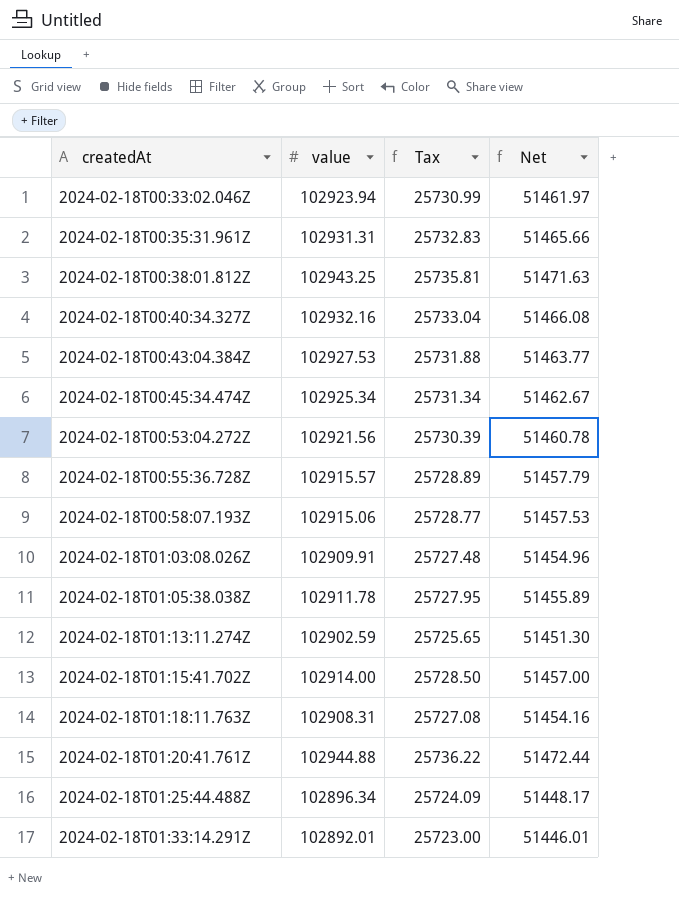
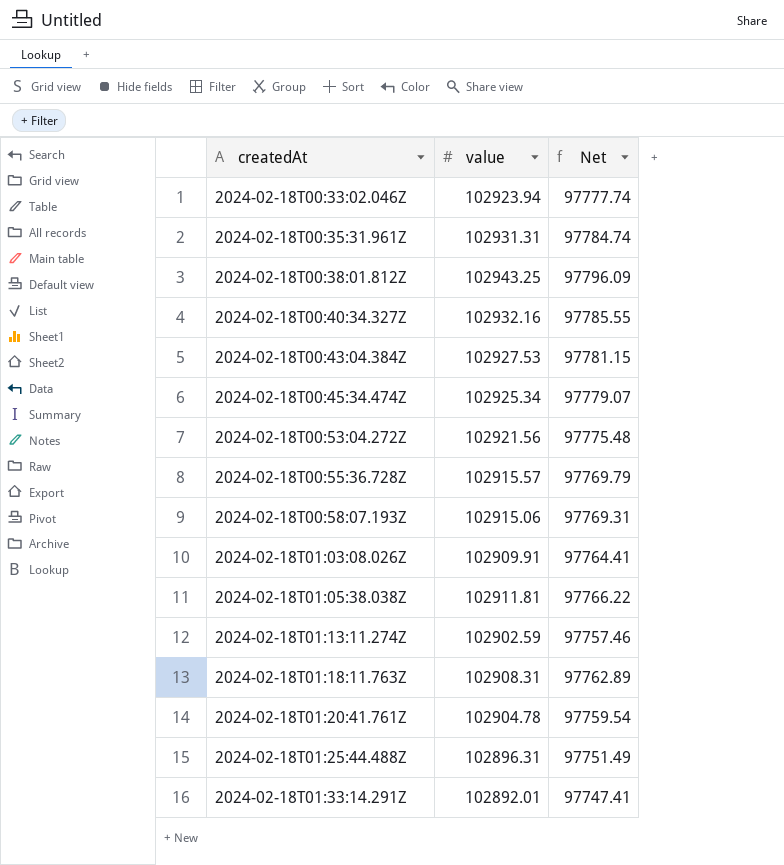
column Tax | formula: [value] * 0.25 -> none
column Net | formula: [value] * 0.5 -> [value] * 0.95
row 2024-02-18T01:15:41.702Z: 102914.00 | 25728.50 | 51457.00 -> none
2024-02-18T01:05:38.038Z | value: 102911.78 -> 102911.81
2024-02-18T01:20:41.761Z | value: 102944.88 -> 102904.78
2024-02-18T01:25:44.488Z | value: 102896.34 -> 102896.31

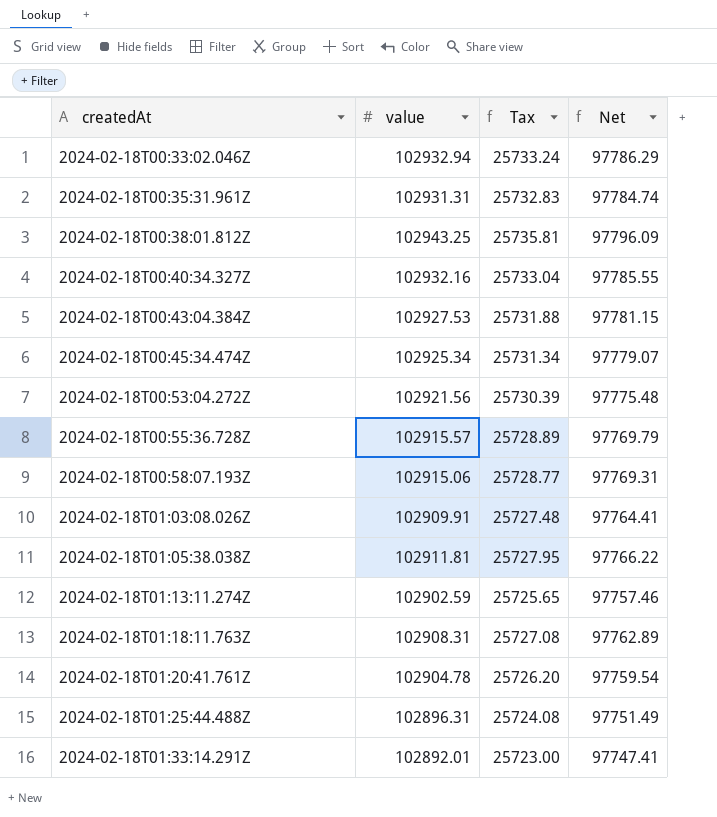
column Tax | formula: none -> [value] * 0.25
2024-02-18T00:33:02.046Z | value: 102923.94 -> 102932.94
2024-02-18T00:33:02.046Z | Net: 97777.74 -> 97786.29

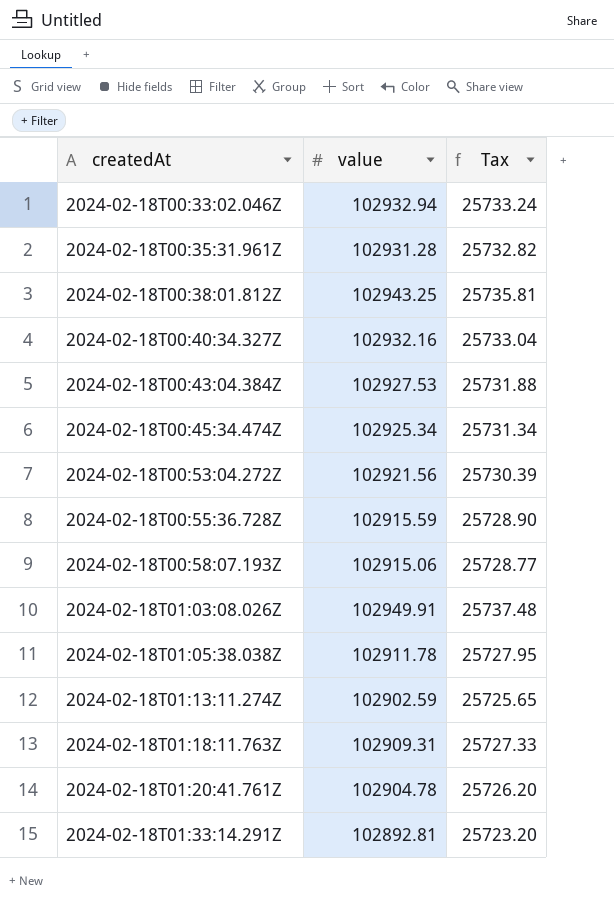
column Net | formula: [value] * 0.95 -> none
row 2024-02-18T01:25:44.488Z: 102896.31 | 25724.08 | 97751.49 -> none
2024-02-18T00:35:31.961Z | value: 102931.31 -> 102931.28
2024-02-18T00:35:31.961Z | Tax: 25732.83 -> 25732.82
2024-02-18T00:55:36.728Z | value: 102915.57 -> 102915.59
2024-02-18T00:55:36.728Z | Tax: 25728.89 -> 25728.90
2024-02-18T01:03:08.026Z | value: 102909.91 -> 102949.91
2024-02-18T01:03:08.026Z | Tax: 25727.48 -> 25737.48
2024-02-18T01:05:38.038Z | value: 102911.81 -> 102911.78
2024-02-18T01:18:11.763Z | value: 102908.31 -> 102909.31
2024-02-18T01:18:11.763Z | Tax: 25727.08 -> 25727.33
2024-02-18T01:33:14.291Z | value: 102892.01 -> 102892.81
2024-02-18T01:33:14.291Z | Tax: 25723.00 -> 25723.20

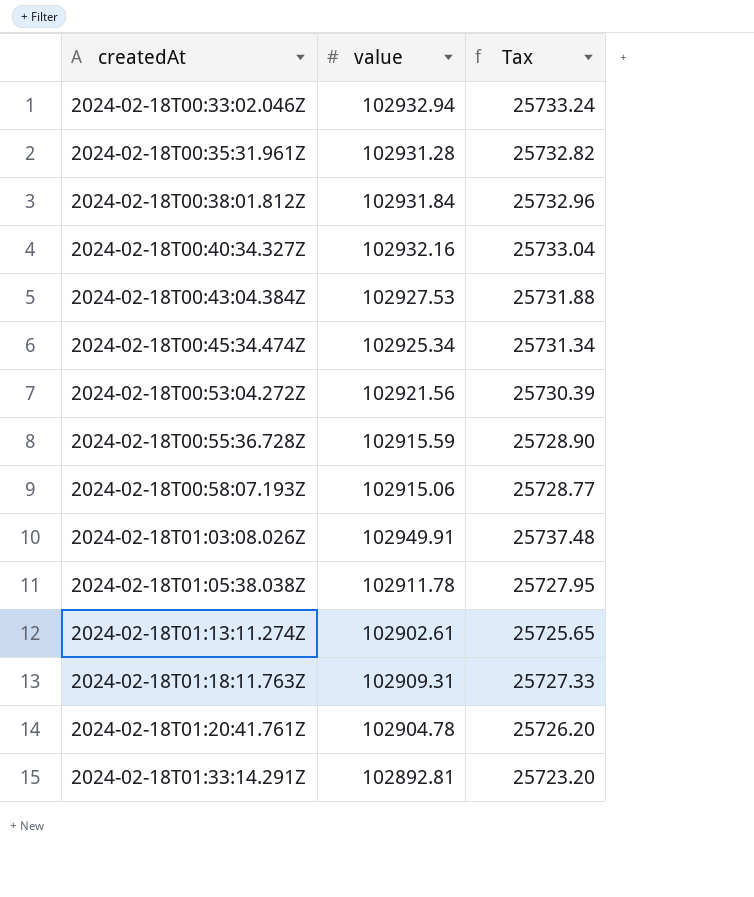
2024-02-18T00:38:01.812Z | value: 102943.25 -> 102931.84
2024-02-18T00:38:01.812Z | Tax: 25735.81 -> 25732.96
2024-02-18T01:13:11.274Z | value: 102902.59 -> 102902.61

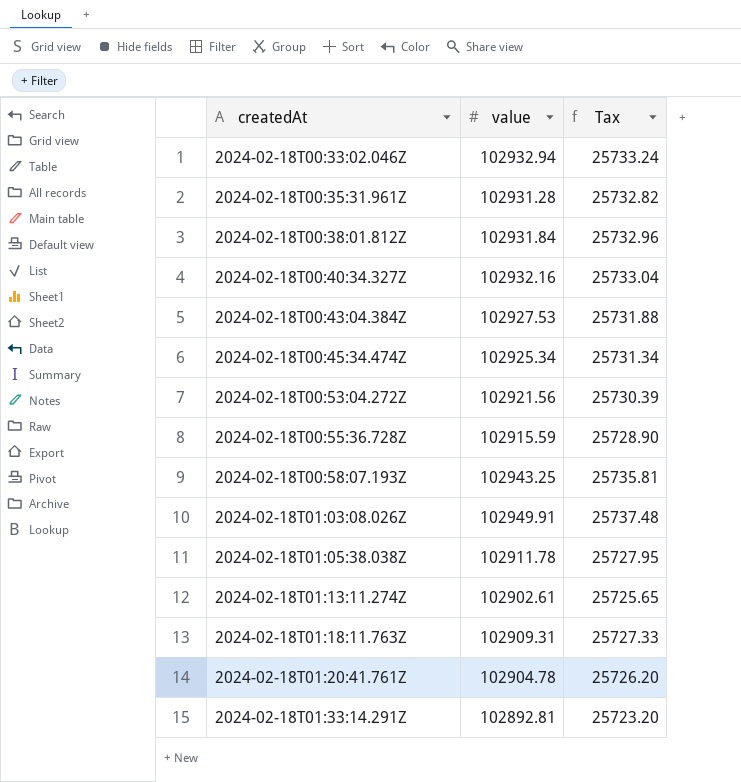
2024-02-18T00:58:07.193Z | value: 102915.06 -> 102943.25
2024-02-18T00:58:07.193Z | Tax: 25728.77 -> 25735.81

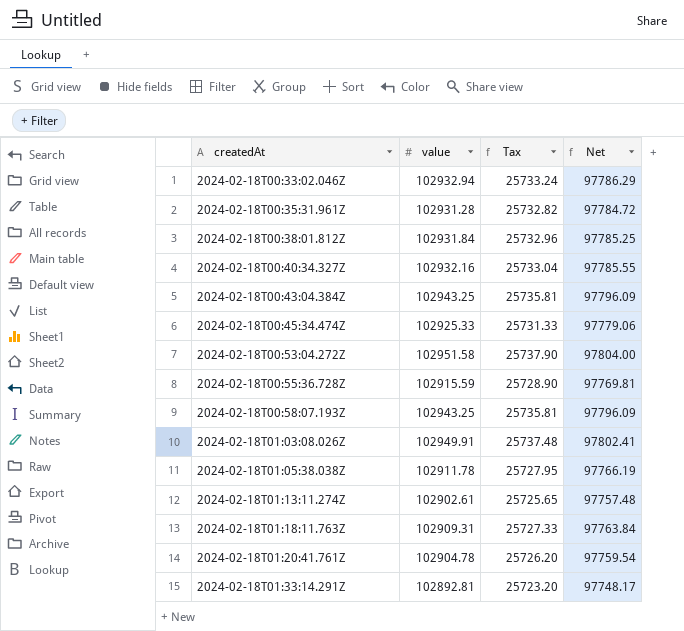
column Net | formula: none -> [value] * 0.95
2024-02-18T00:43:04.384Z | value: 102927.53 -> 102943.25
2024-02-18T00:43:04.384Z | Tax: 25731.88 -> 25735.81
2024-02-18T00:45:34.474Z | value: 102925.34 -> 102925.33
2024-02-18T00:45:34.474Z | Tax: 25731.34 -> 25731.33
2024-02-18T00:53:04.272Z | value: 102921.56 -> 102951.58
2024-02-18T00:53:04.272Z | Tax: 25730.39 -> 25737.90

